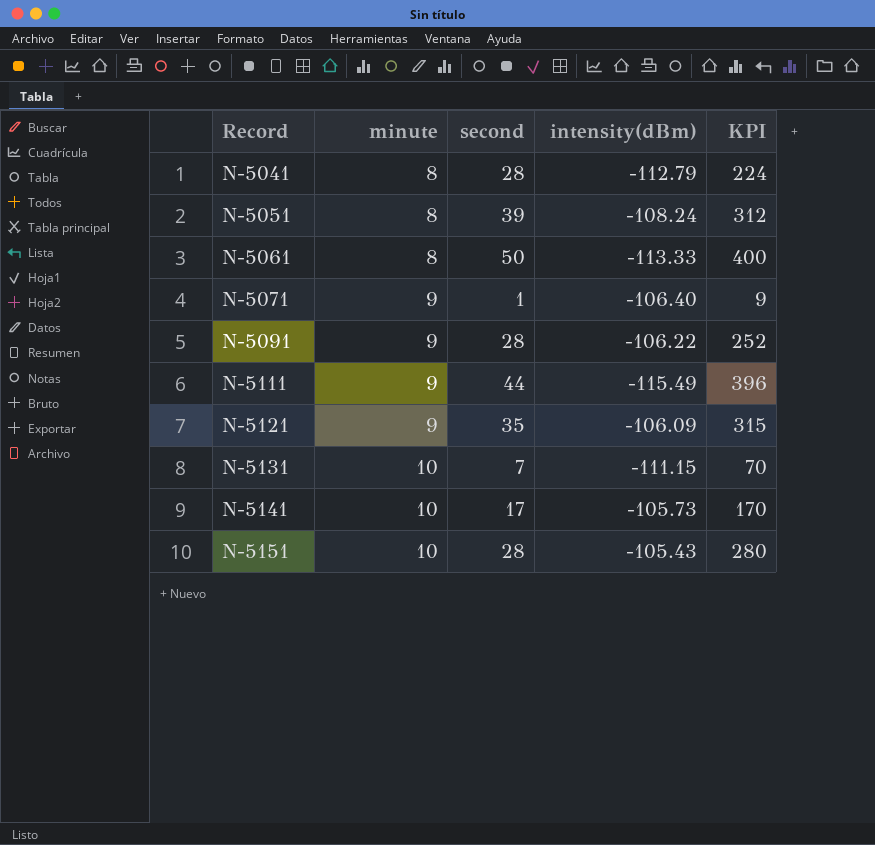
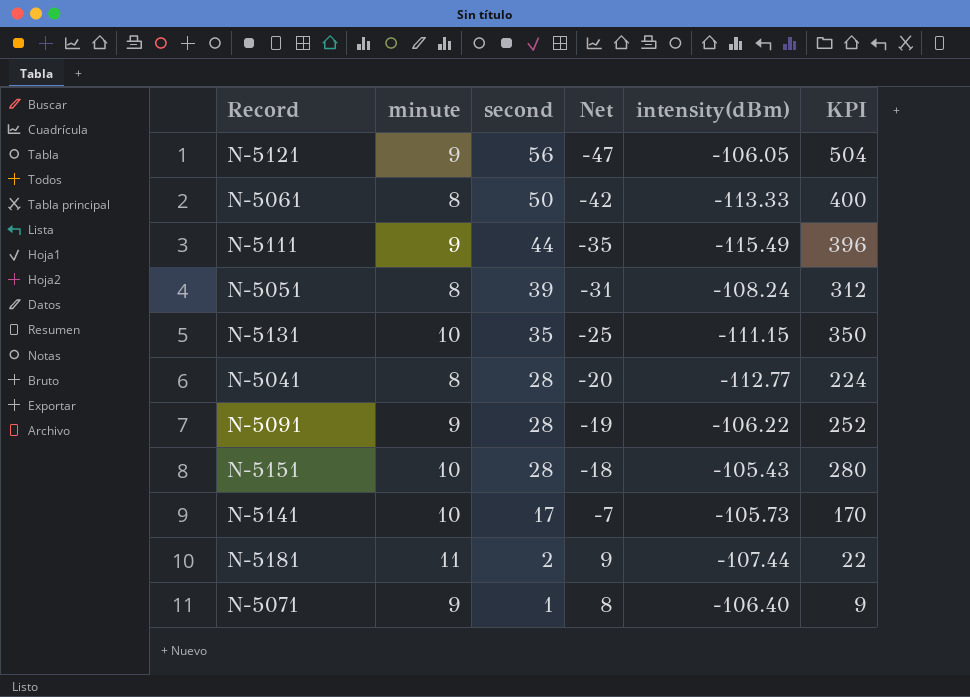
row order: Record ascending -> second descending
column Net | formula: none -> [minute] - [second]
N-5121 | second: 35 -> 56
N-5121 | intensity(dBm): -106.09 -> -106.05
N-5121 | KPI: 315 -> 504
N-5131 | second: 7 -> 35
N-5131 | KPI: 70 -> 350
N-5041 | intensity(dBm): -112.79 -> -112.77
row N-5181: none -> 11 | 2 | 9 | -107.44 | 22

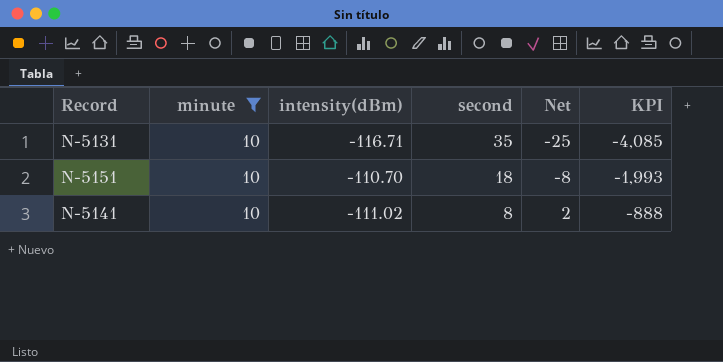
filter: none -> minute = 10
column intensity(dBm) | position: 5 -> 3
column KPI | formula: [minute] * [second] -> [intensity(dBm)] * [second]
N-5131 | intensity(dBm): -111.15 -> -116.71
N-5151 | intensity(dBm): -105.43 -> -110.70
N-5151 | second: 28 -> 18
N-5151 | Net: -18 -> -8
N-5141 | intensity(dBm): -105.73 -> -111.02
N-5141 | second: 17 -> 8
N-5141 | Net: -7 -> 2

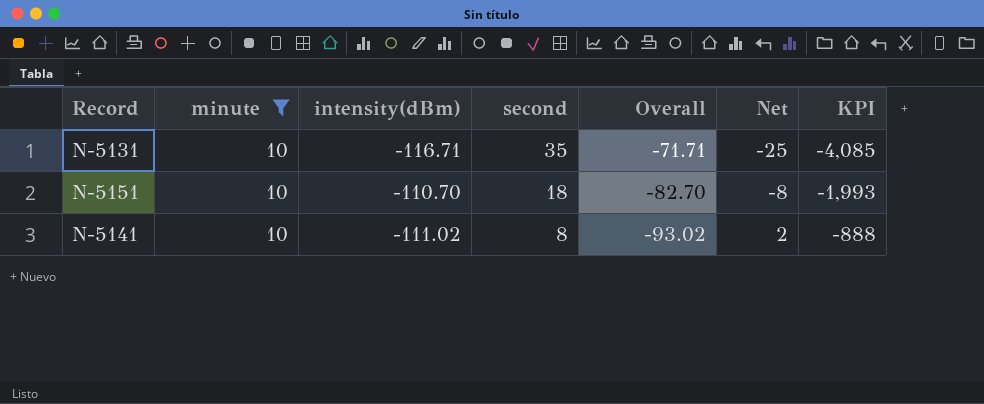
column Overall | formula: none -> [minute] + [intensity(dBm)] + [second]

